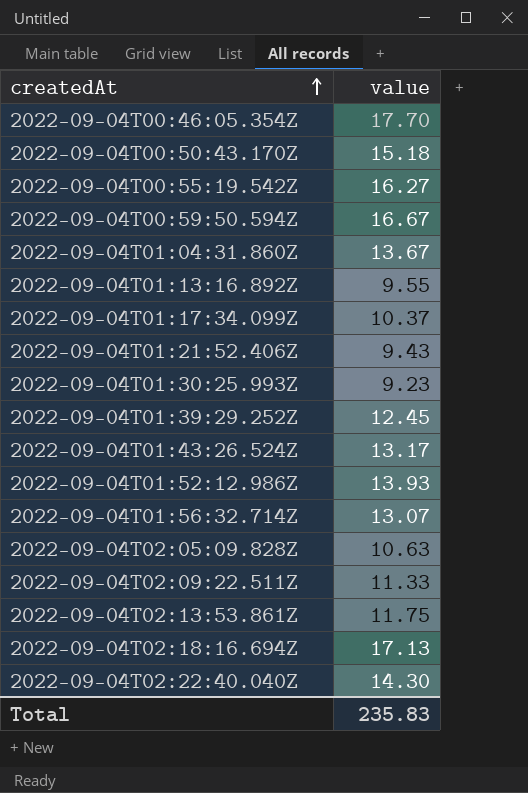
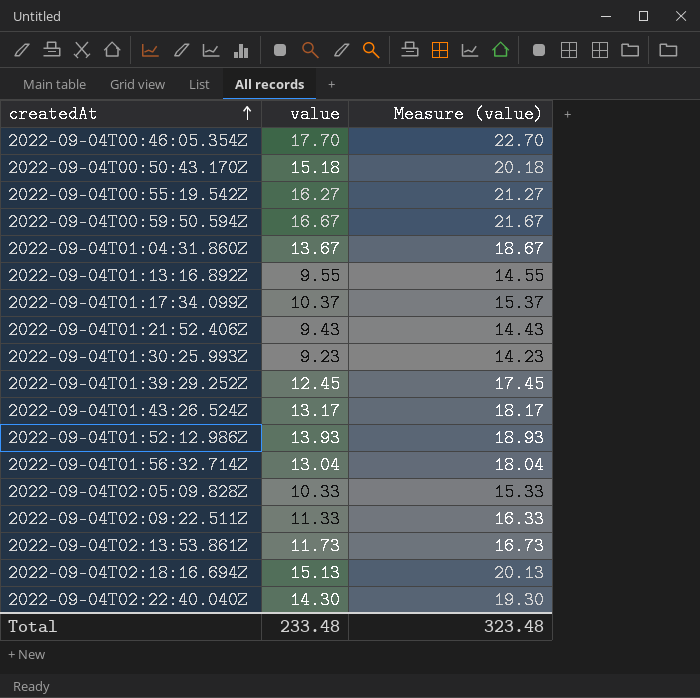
column Measure (value) | formula: none -> [value] + 5
2022-09-04T01:56:32.714Z | value: 13.07 -> 13.04
2022-09-04T02:05:09.828Z | value: 10.63 -> 10.33
2022-09-04T02:13:53.861Z | value: 11.75 -> 11.73
2022-09-04T02:18:16.694Z | value: 17.13 -> 15.13
Total | value: 235.83 -> 233.48

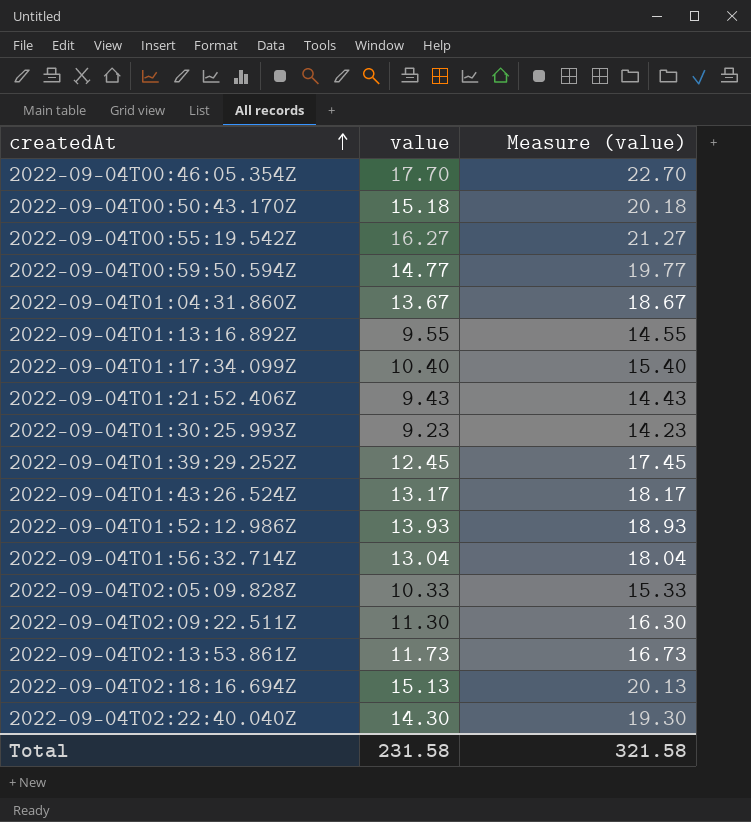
2022-09-04T00:59:50.594Z | value: 16.67 -> 14.77
2022-09-04T00:59:50.594Z | Measure (value): 21.67 -> 19.77
2022-09-04T01:17:34.099Z | value: 10.37 -> 10.40
2022-09-04T01:17:34.099Z | Measure (value): 15.37 -> 15.40
2022-09-04T02:09:22.511Z | value: 11.33 -> 11.30
2022-09-04T02:09:22.511Z | Measure (value): 16.33 -> 16.30
Total | value: 233.48 -> 231.58
Total | Measure (value): 323.48 -> 321.58

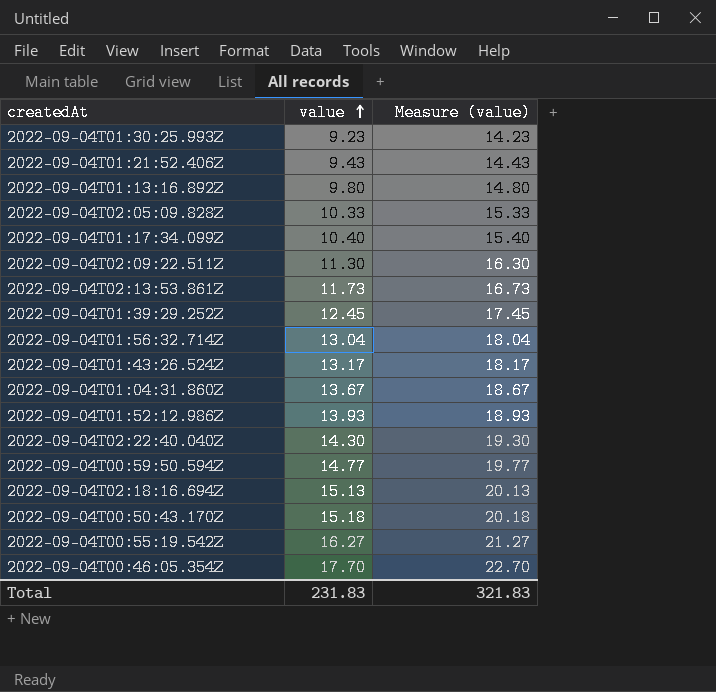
row order: createdAt ascending -> value ascending
2022-09-04T01:13:16.892Z | value: 9.55 -> 9.80
2022-09-04T01:13:16.892Z | Measure (value): 14.55 -> 14.80
Total | value: 231.58 -> 231.83
Total | Measure (value): 321.58 -> 321.83

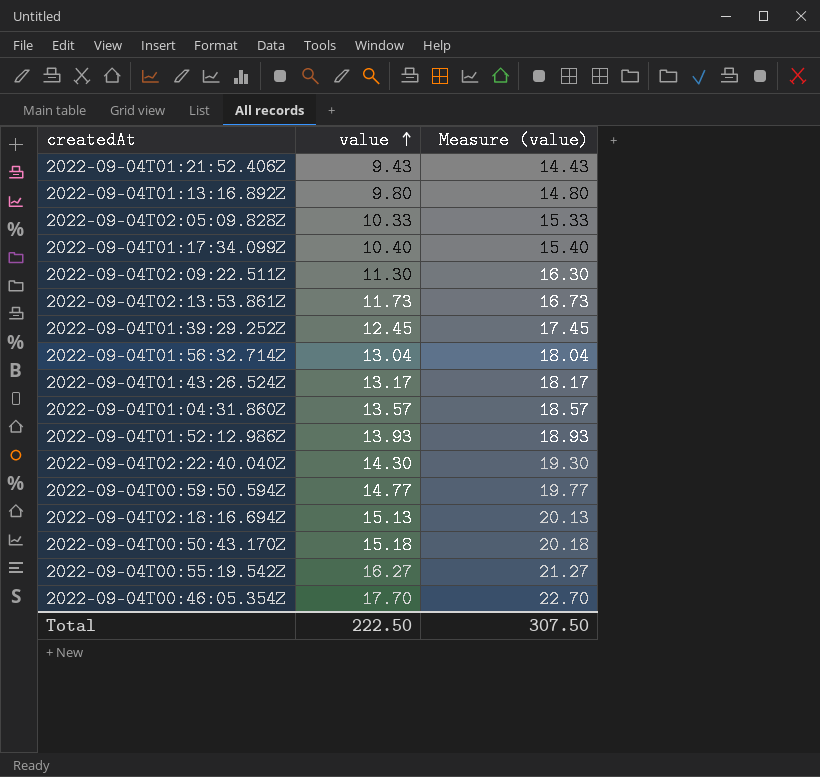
row 2022-09-04T01:30:25.993Z: 9.23 | 14.23 -> none
2022-09-04T01:04:31.860Z | value: 13.67 -> 13.57
2022-09-04T01:04:31.860Z | Measure (value): 18.67 -> 18.57
Total | value: 231.83 -> 222.50
Total | Measure (value): 321.83 -> 307.50

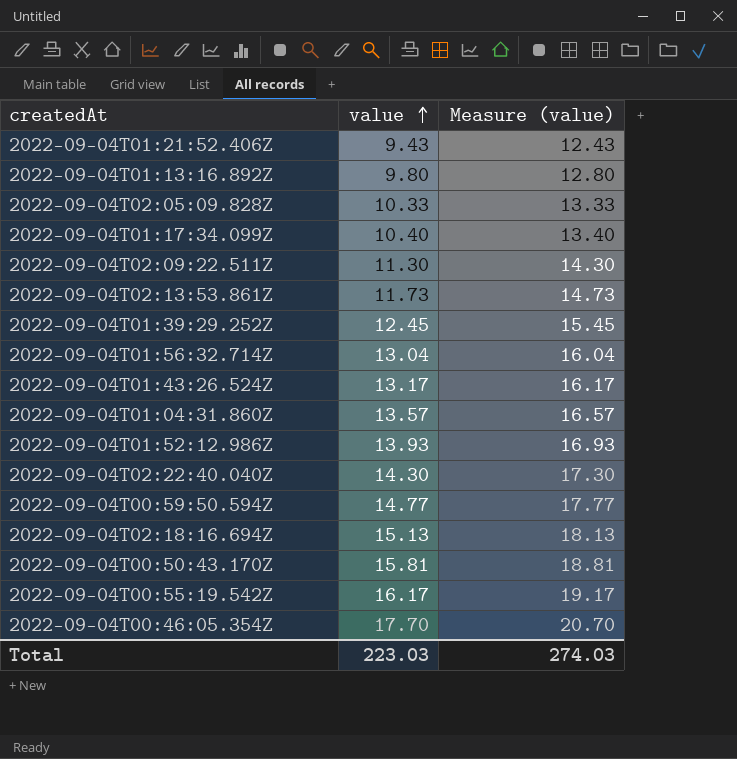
column Measure (value) | formula: [value] + 5 -> [value] + 3
2022-09-04T00:50:43.170Z | value: 15.18 -> 15.81
2022-09-04T00:55:19.542Z | value: 16.27 -> 16.17
Total | value: 222.50 -> 223.03
Total | Measure (value): 307.50 -> 274.03

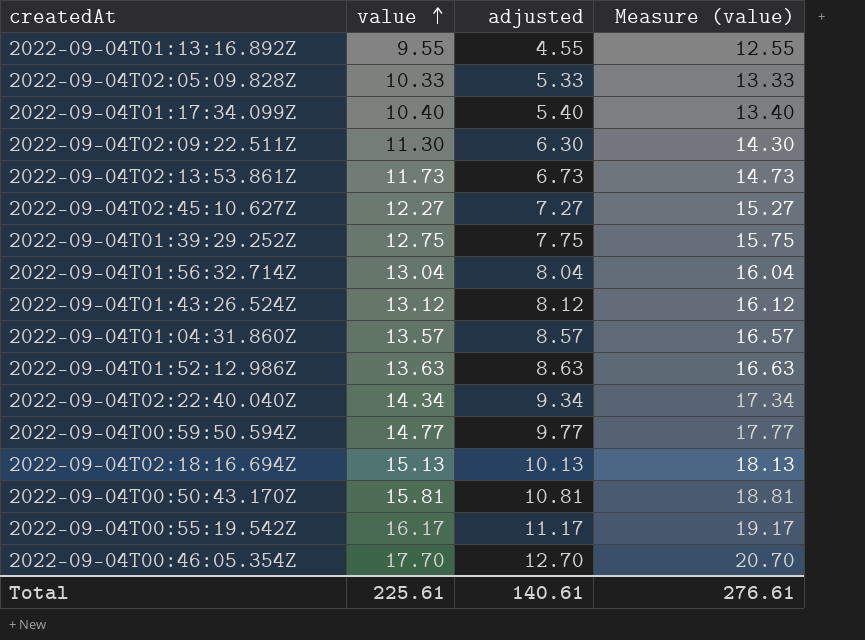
column adjusted | formula: none -> [value] - 5
row 2022-09-04T01:21:52.406Z: 9.43 | 12.43 -> none
2022-09-04T01:13:16.892Z | value: 9.80 -> 9.55
2022-09-04T01:13:16.892Z | Measure (value): 12.80 -> 12.55
row 2022-09-04T02:45:10.627Z: none -> 12.27 | 7.27 | 15.27
2022-09-04T01:39:29.252Z | value: 12.45 -> 12.75
2022-09-04T01:39:29.252Z | Measure (value): 15.45 -> 15.75
2022-09-04T01:43:26.524Z | value: 13.17 -> 13.12
2022-09-04T01:43:26.524Z | Measure (value): 16.17 -> 16.12
2022-09-04T01:52:12.986Z | value: 13.93 -> 13.63
2022-09-04T01:52:12.986Z | Measure (value): 16.93 -> 16.63
2022-09-04T02:22:40.040Z | value: 14.30 -> 14.34
2022-09-04T02:22:40.040Z | Measure (value): 17.30 -> 17.34
Total | value: 223.03 -> 225.61
Total | Measure (value): 274.03 -> 276.61

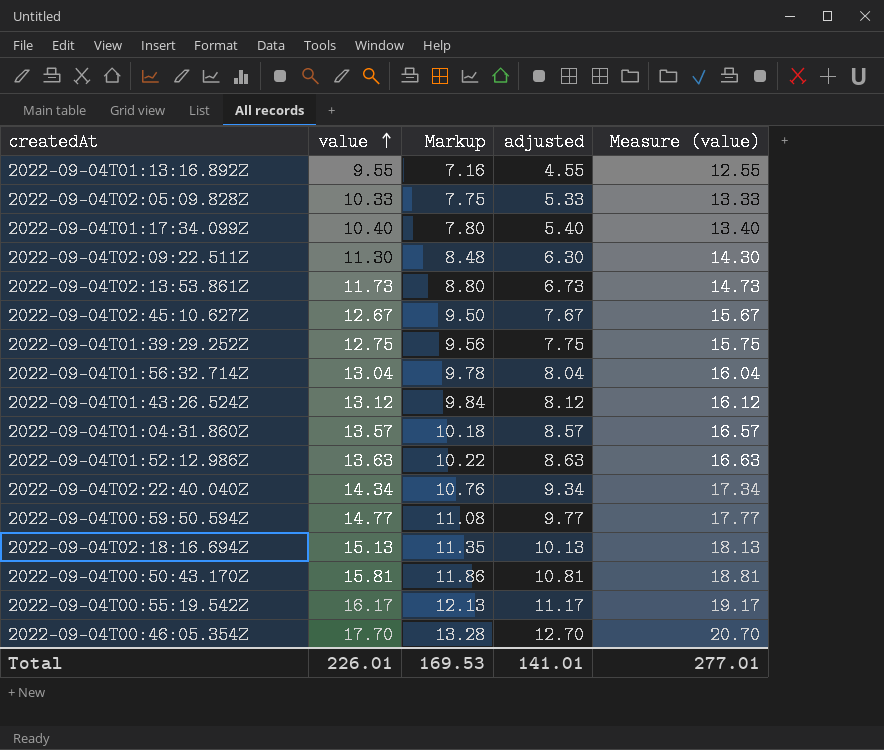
column Markup | formula: none -> [value] * 0.75
2022-09-04T02:45:10.627Z | value: 12.27 -> 12.67
2022-09-04T02:45:10.627Z | adjusted: 7.27 -> 7.67
2022-09-04T02:45:10.627Z | Measure (value): 15.27 -> 15.67
Total | value: 225.61 -> 226.01
Total | adjusted: 140.61 -> 141.01
Total | Measure (value): 276.61 -> 277.01

